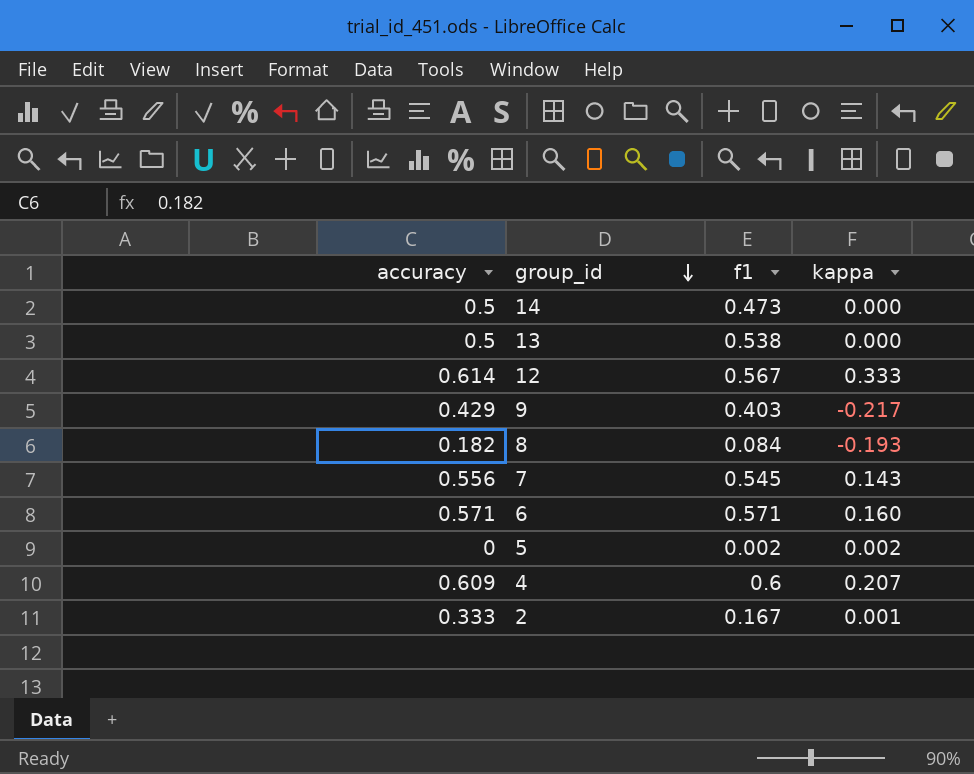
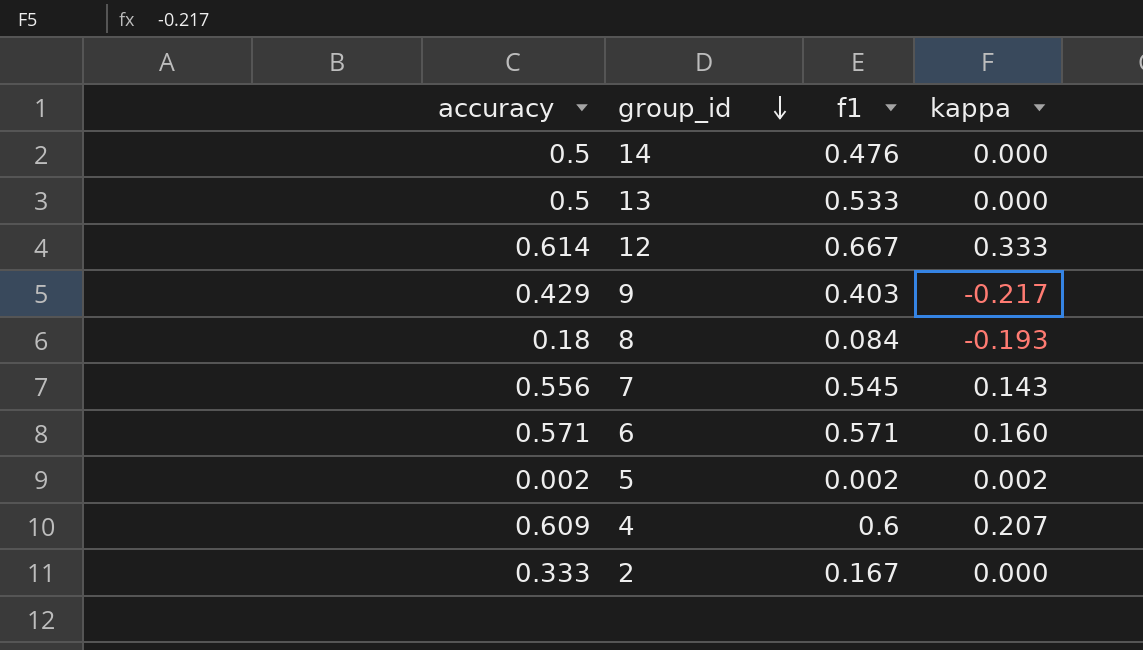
14 | f1: 0.473 -> 0.476
13 | f1: 0.538 -> 0.533
12 | f1: 0.567 -> 0.667
8 | accuracy: 0.182 -> 0.18
5 | accuracy: 0 -> 0.002
2 | kappa: 0.001 -> 0.000

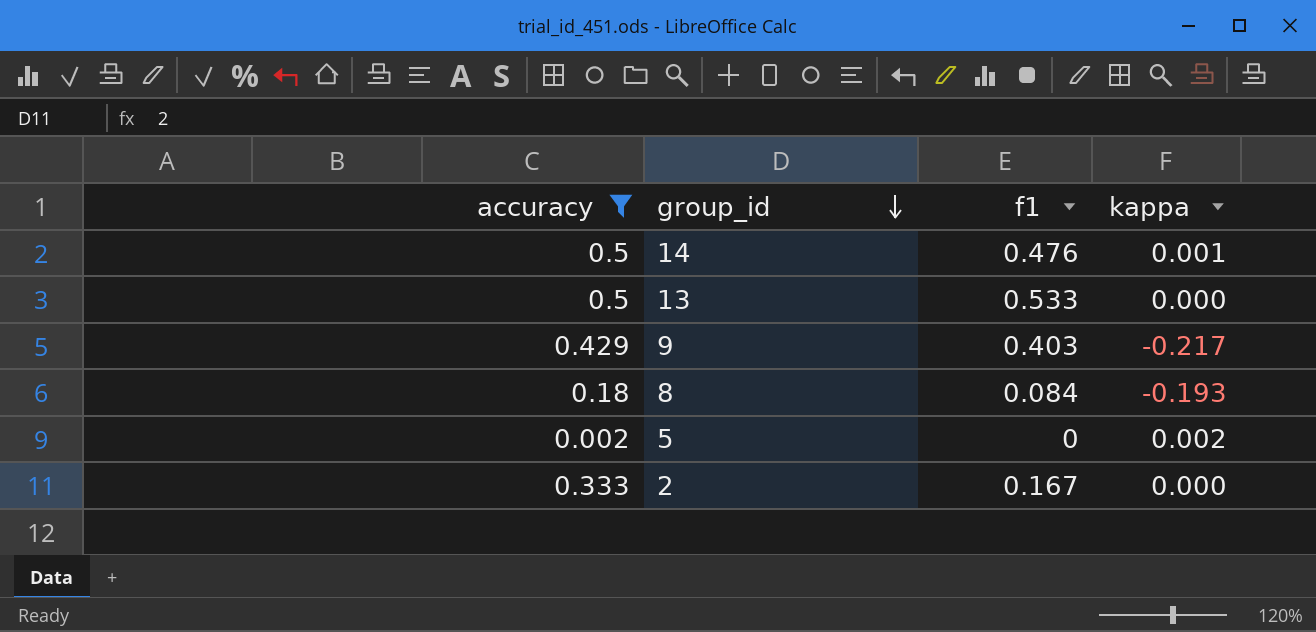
filter: none -> accuracy <= 0.5
14 | kappa: 0.000 -> 0.001
5 | f1: 0.002 -> 0

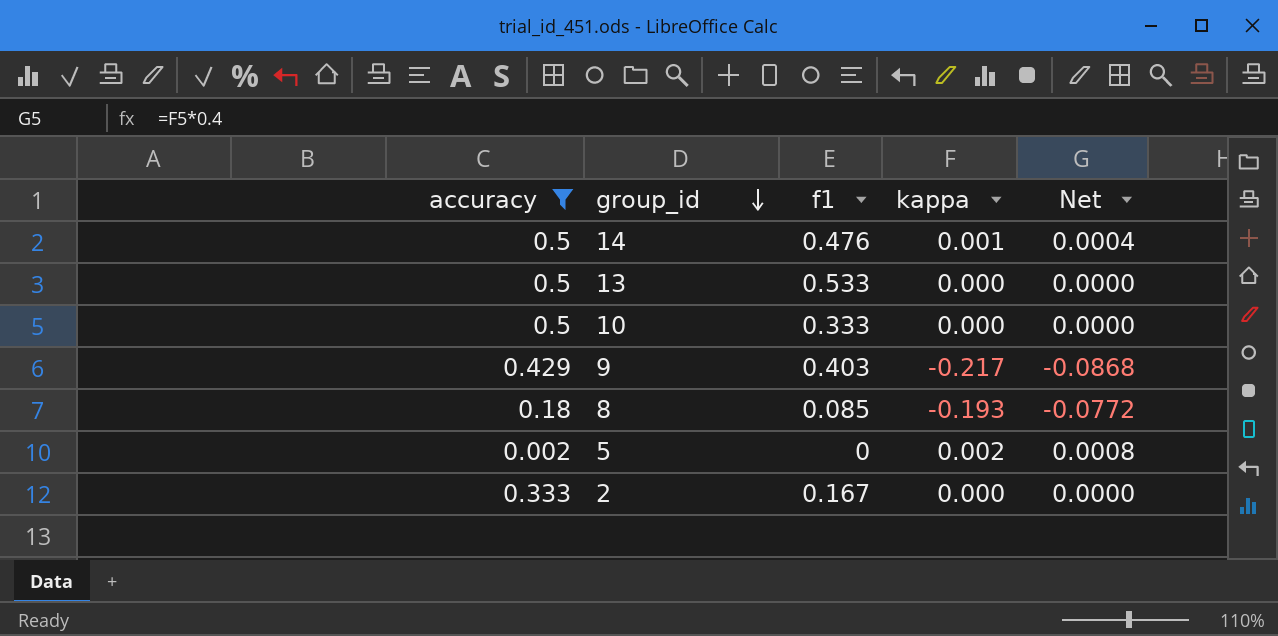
column Net | formula: none -> [kappa] * 0.4
row 10: none -> 0.5 | 0.333 | 0.000 | 0.0000
8 | f1: 0.084 -> 0.085

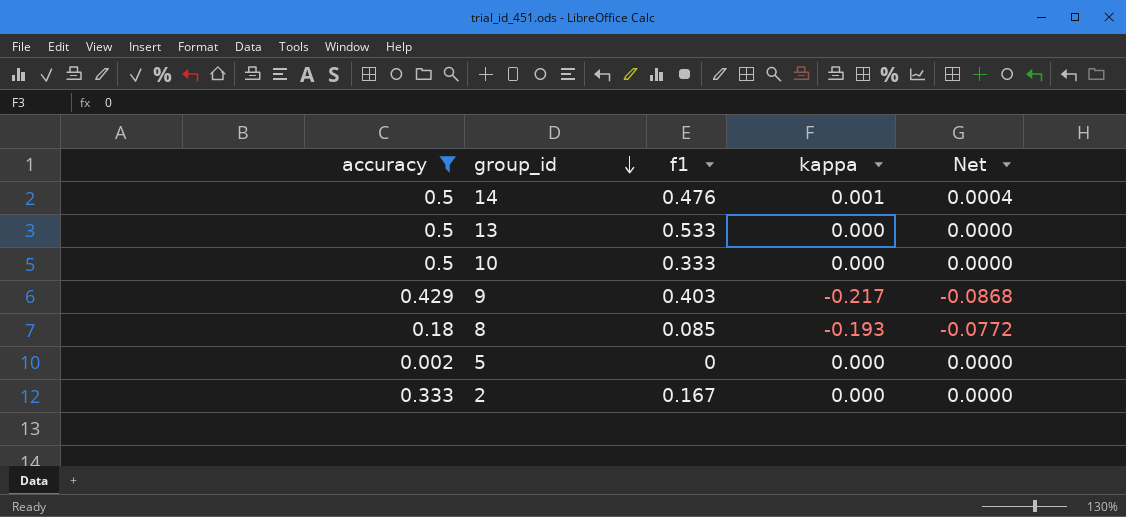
5 | kappa: 0.002 -> 0.000
5 | Net: 0.0008 -> 0.0000

